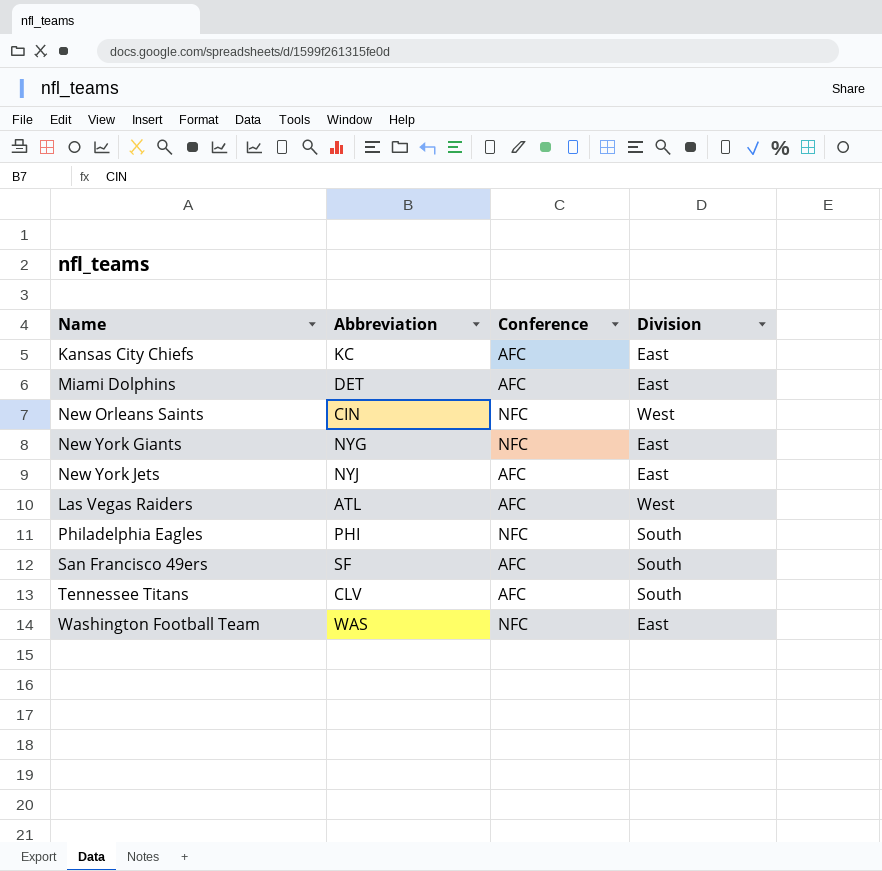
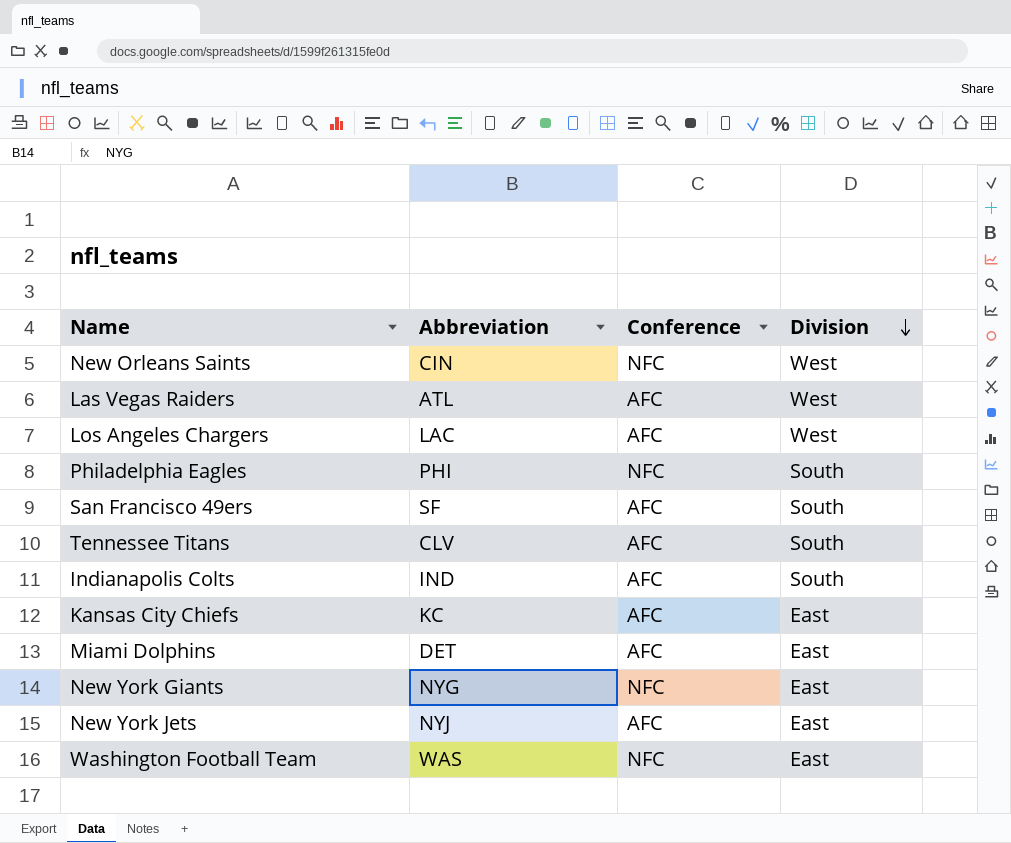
row order: none -> Division descending
row Los Angeles Chargers: none -> LAC | AFC | West
row Indianapolis Colts: none -> IND | AFC | South

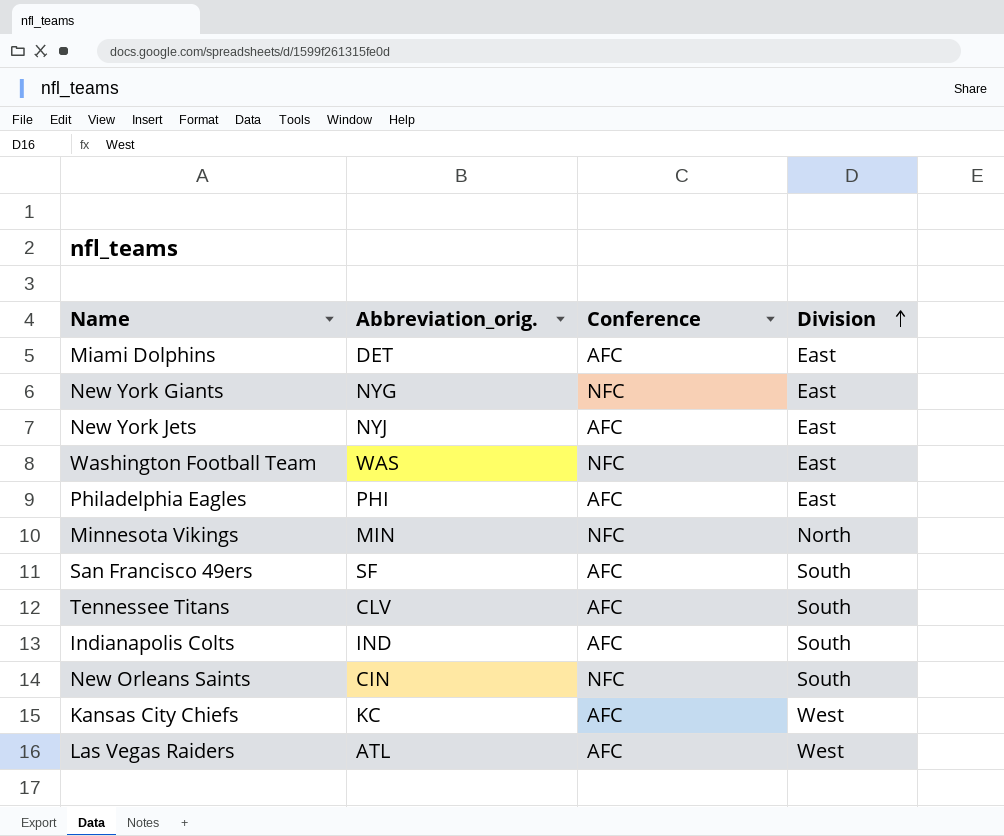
row order: Division descending -> Division ascending
column name: Abbreviation -> Abbreviation_orig.
row Los Angeles Chargers: LAC | AFC | West -> none
Philadelphia Eagles | Conference: NFC -> AFC
Philadelphia Eagles | Division: South -> East
row Minnesota Vikings: none -> MIN | NFC | North
New Orleans Saints | Division: West -> South
Kansas City Chiefs | Division: East -> West

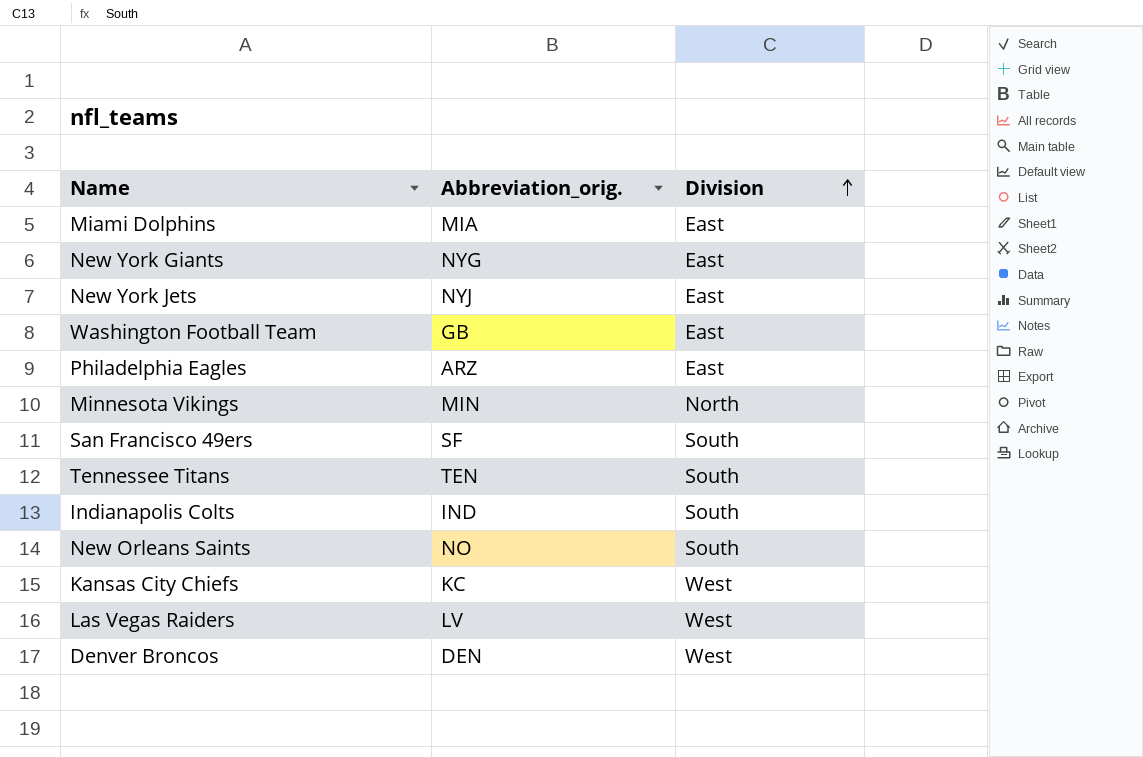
column Conference | position: 3 -> none
Miami Dolphins | Abbreviation_orig.: DET -> MIA
Washington Football Team | Abbreviation_orig.: WAS -> GB
Philadelphia Eagles | Abbreviation_orig.: PHI -> ARZ
Tennessee Titans | Abbreviation_orig.: CLV -> TEN
New Orleans Saints | Abbreviation_orig.: CIN -> NO
Las Vegas Raiders | Abbreviation_orig.: ATL -> LV
row Denver Broncos: none -> DEN | West

